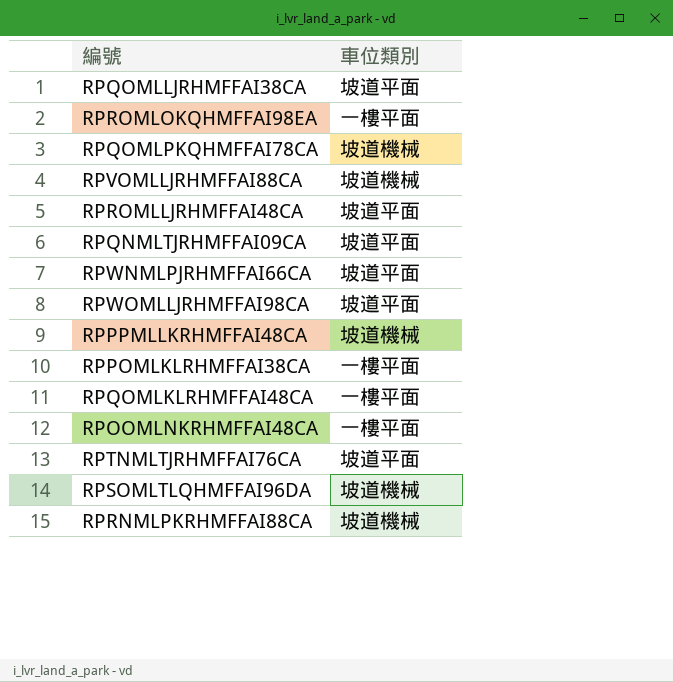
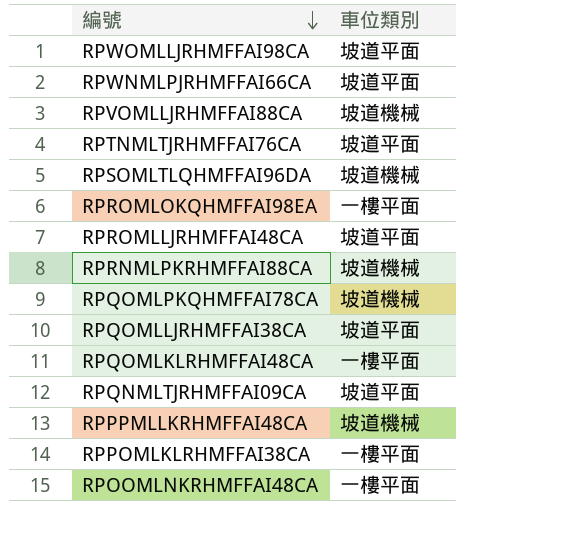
row order: none -> 編號 descending

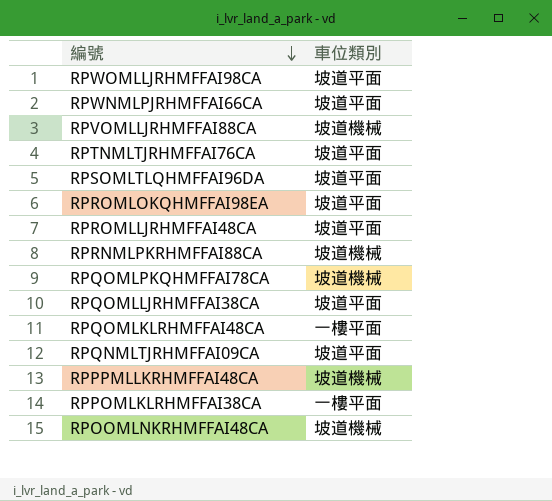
RPSOMLTLQHMFFAI96DA | 車位類別: 坡道機械 -> 坡道平面
RPROMLOKQHMFFAI98EA | 車位類別: 一樓平面 -> 坡道平面
RPOOMLNKRHMFFAI48CA | 車位類別: 一樓平面 -> 坡道機械

